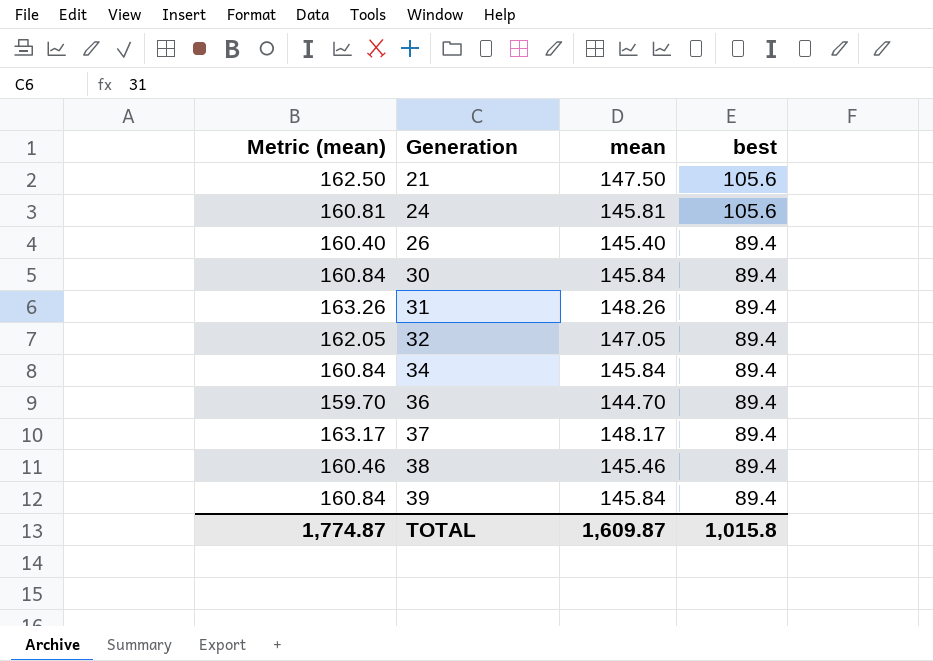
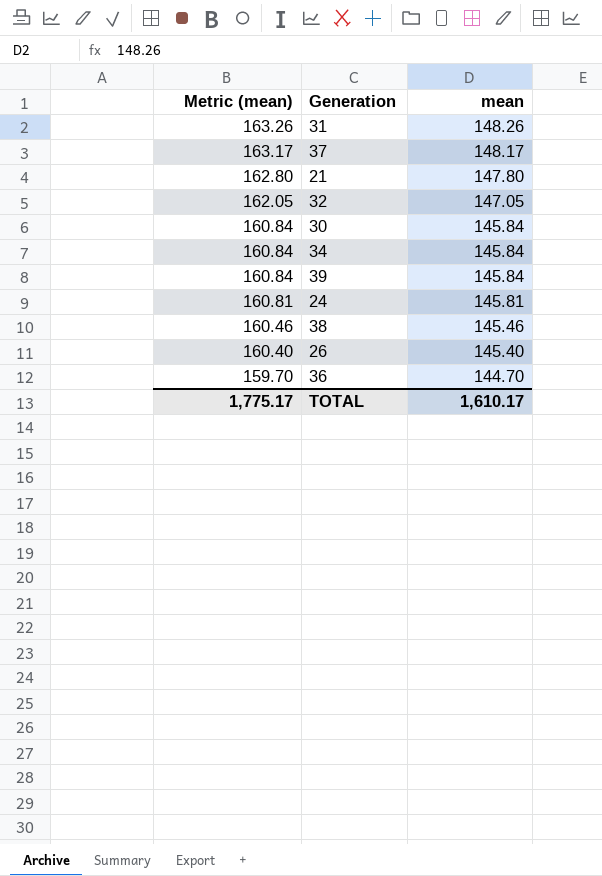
row order: Generation ascending -> Metric (mean) descending
column best | position: 4 -> none
21 | Metric (mean): 162.50 -> 162.80
21 | mean: 147.50 -> 147.80
TOTAL | Metric (mean): 1,774.87 -> 1,775.17
TOTAL | mean: 1,609.87 -> 1,610.17

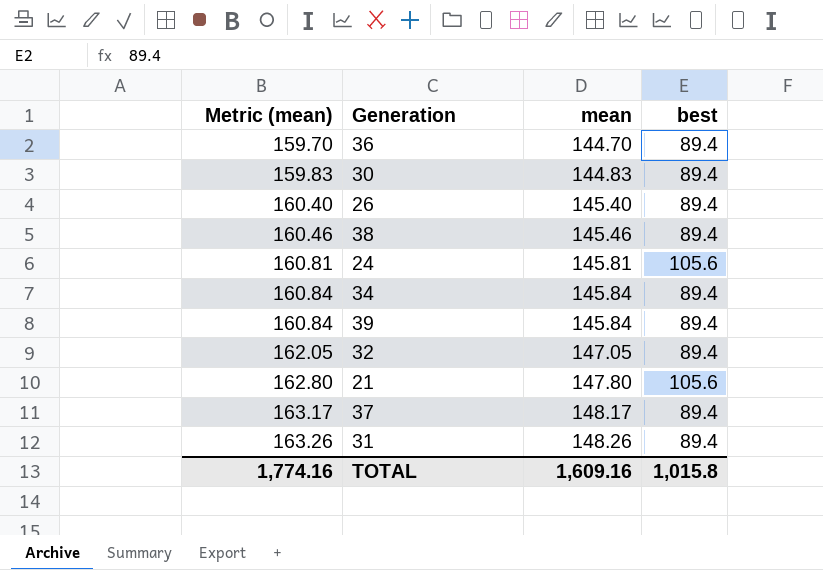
row order: Metric (mean) descending -> Metric (mean) ascending
column best | position: none -> 4
30 | Metric (mean): 160.84 -> 159.83
30 | mean: 145.84 -> 144.83
TOTAL | Metric (mean): 1,775.17 -> 1,774.16
TOTAL | mean: 1,610.17 -> 1,609.16

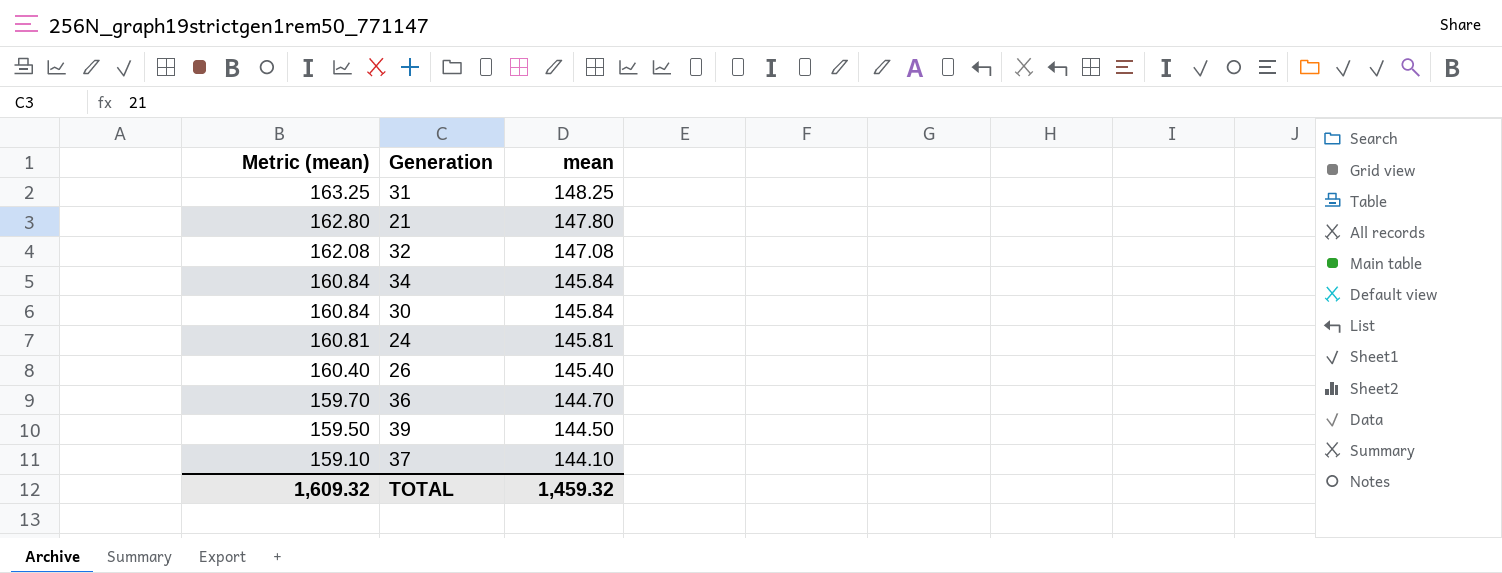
row order: Metric (mean) ascending -> Metric (mean) descending
column best | position: 4 -> none
row 38: 160.46 | 145.46 | 89.4 -> none
31 | Metric (mean): 163.26 -> 163.25
31 | mean: 148.26 -> 148.25
32 | Metric (mean): 162.05 -> 162.08
32 | mean: 147.05 -> 147.08
30 | Metric (mean): 159.83 -> 160.84
30 | mean: 144.83 -> 145.84
39 | Metric (mean): 160.84 -> 159.50
39 | mean: 145.84 -> 144.50
37 | Metric (mean): 163.17 -> 159.10
37 | mean: 148.17 -> 144.10
TOTAL | Metric (mean): 1,774.16 -> 1,609.32
TOTAL | mean: 1,609.16 -> 1,459.32

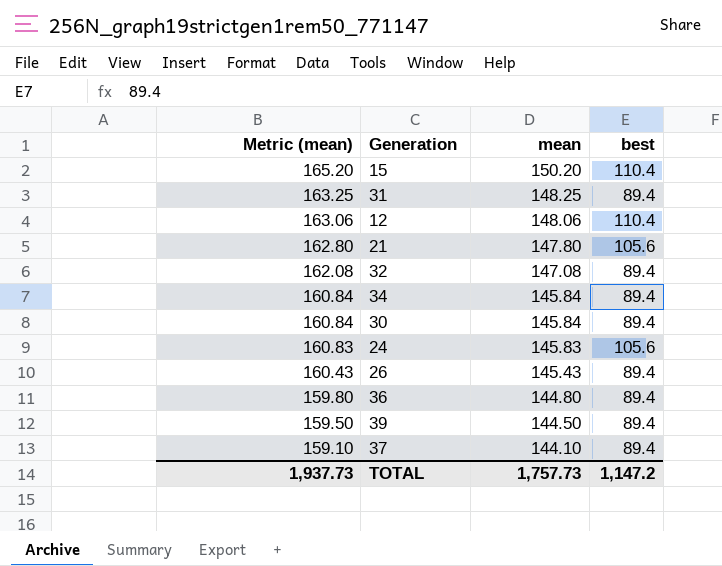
column best | position: none -> 4
row 15: none -> 165.20 | 150.20 | 110.4
row 12: none -> 163.06 | 148.06 | 110.4
24 | Metric (mean): 160.81 -> 160.83
24 | mean: 145.81 -> 145.83
26 | Metric (mean): 160.40 -> 160.43
26 | mean: 145.40 -> 145.43
36 | Metric (mean): 159.70 -> 159.80
36 | mean: 144.70 -> 144.80
TOTAL | Metric (mean): 1,609.32 -> 1,937.73
TOTAL | mean: 1,459.32 -> 1,757.73

